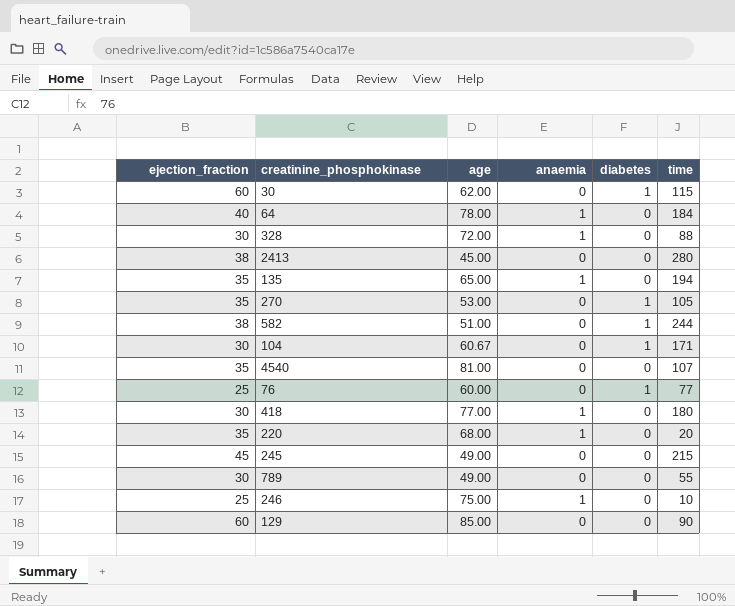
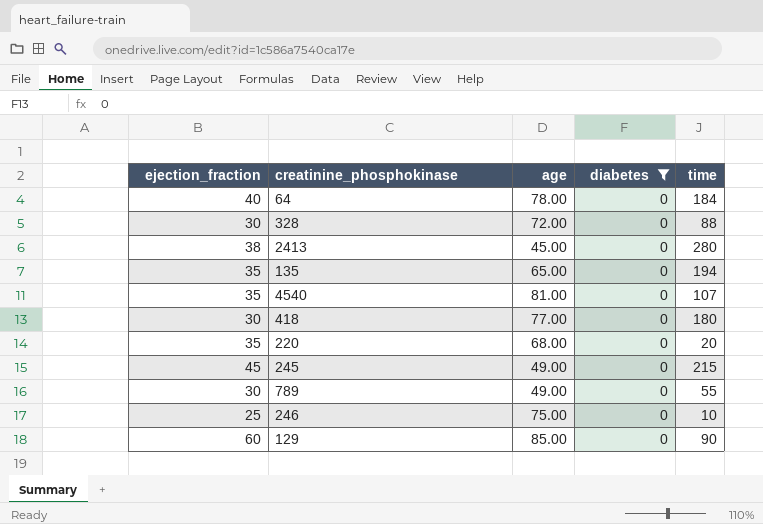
filter: none -> diabetes = 0
column anaemia | position: 4 -> none

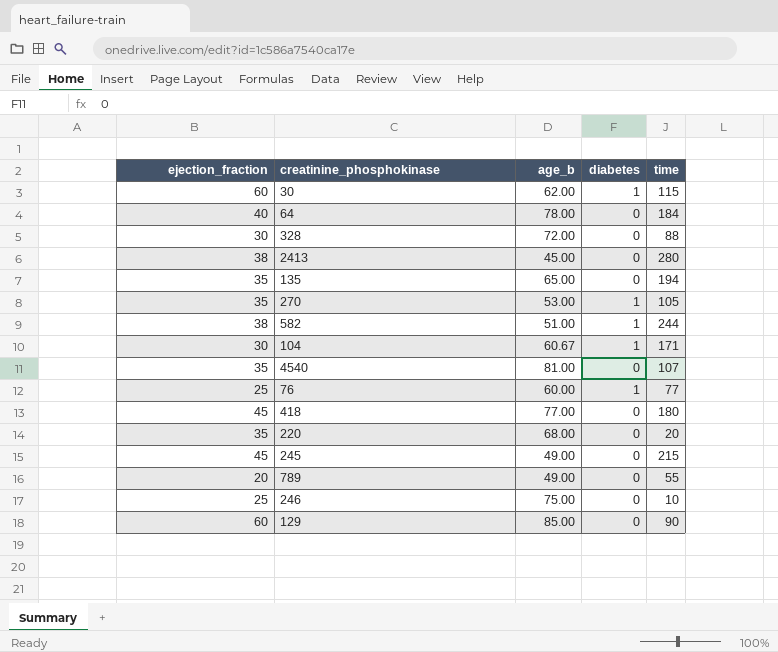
filter: diabetes = 0 -> none
column name: age -> age_b
418 | ejection_fraction: 30 -> 45
789 | ejection_fraction: 30 -> 20

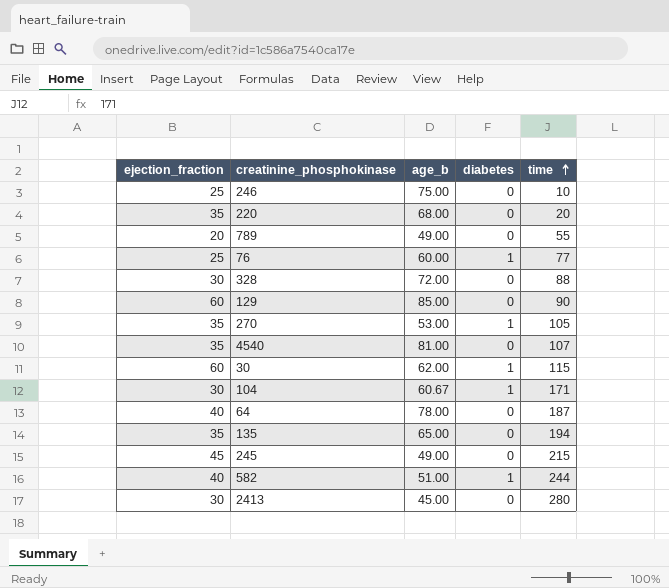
row order: none -> time ascending
row 418: 45 | 77.00 | 0 | 180 -> none
64 | time: 184 -> 187
582 | ejection_fraction: 38 -> 40
2413 | ejection_fraction: 38 -> 30

